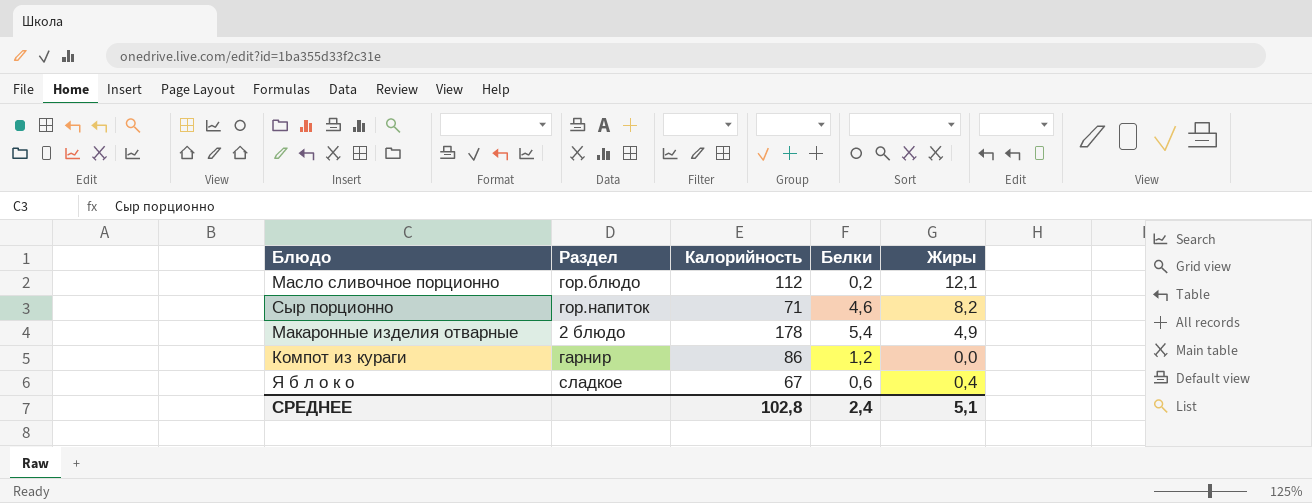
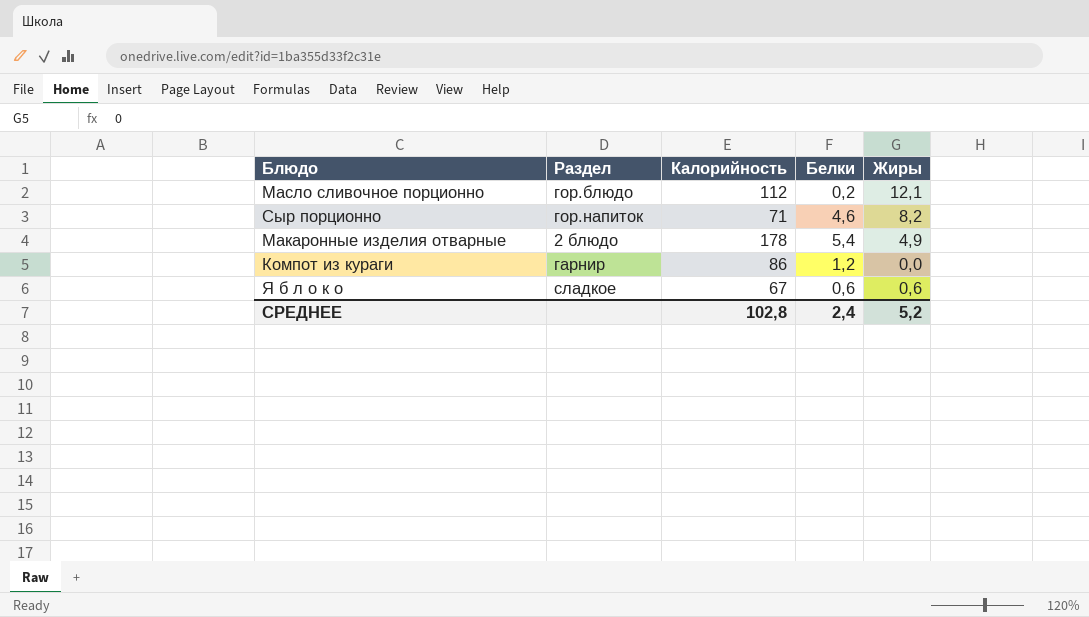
Я б л о к о | Жиры: 0,4 -> 0,6
СРЕДНЕЕ | Жиры: 5,1 -> 5,2

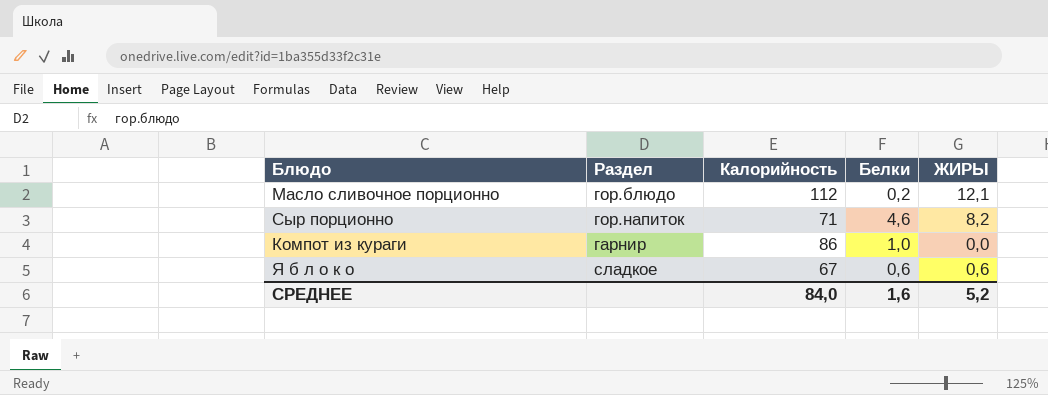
column name: Жиры -> ЖИРЫ
row Макаронные изделия отварные: 2 блюдо | 178 | 5,4 | 4,9 -> none
Компот из кураги | Белки: 1,2 -> 1,0
СРЕДНЕЕ | Калорийность: 102,8 -> 84,0
СРЕДНЕЕ | Белки: 2,4 -> 1,6

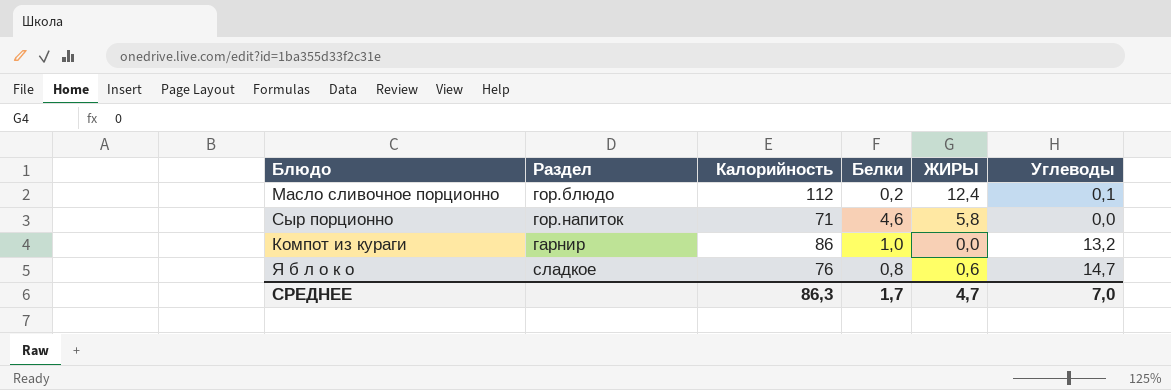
column Углеводы | position: none -> 6
Масло сливочное порционно | ЖИРЫ: 12,1 -> 12,4
Сыр порционно | ЖИРЫ: 8,2 -> 5,8
Я б л о к о | Калорийность: 67 -> 76
Я б л о к о | Белки: 0,6 -> 0,8
СРЕДНЕЕ | Калорийность: 84,0 -> 86,3
СРЕДНЕЕ | Белки: 1,6 -> 1,7
СРЕДНЕЕ | ЖИРЫ: 5,2 -> 4,7

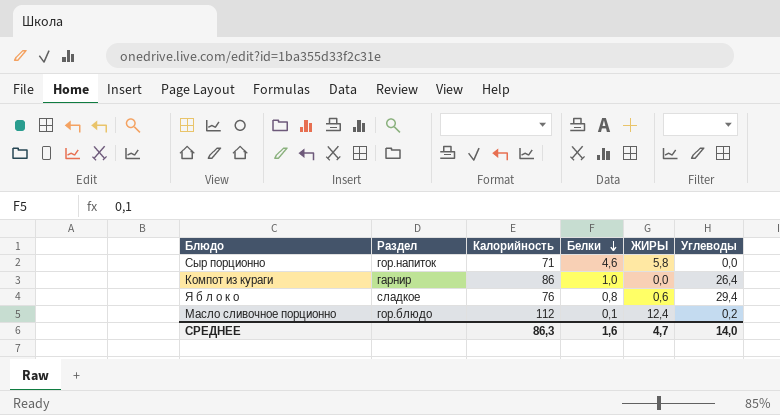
row order: none -> Белки descending
Компот из кураги | Углеводы: 13,2 -> 26,4
Я б л о к о | Углеводы: 14,7 -> 29,4
Масло сливочное порционно | Белки: 0,2 -> 0,1
Масло сливочное порционно | Углеводы: 0,1 -> 0,2
СРЕДНЕЕ | Белки: 1,7 -> 1,6
СРЕДНЕЕ | Углеводы: 7,0 -> 14,0

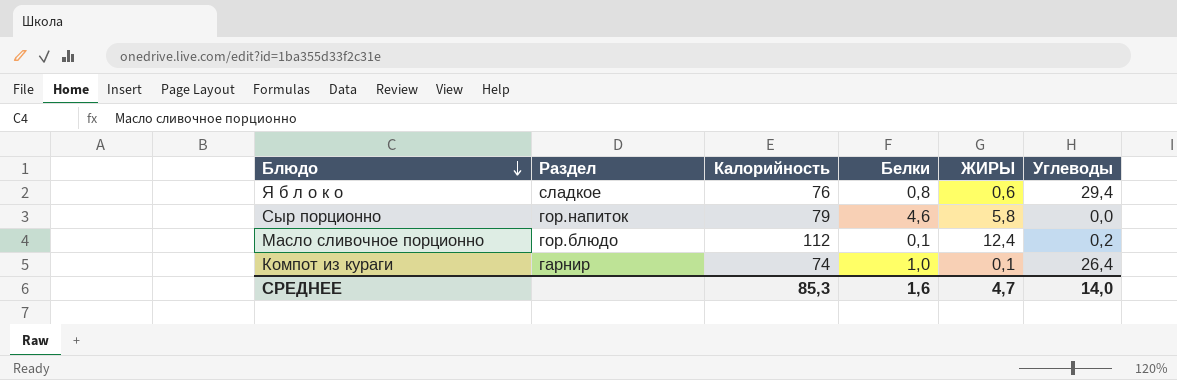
row order: Белки descending -> Блюдо descending
Сыр порционно | Калорийность: 71 -> 79
Компот из кураги | Калорийность: 86 -> 74
Компот из кураги | ЖИРЫ: 0,0 -> 0,1
СРЕДНЕЕ | Калорийность: 86,3 -> 85,3

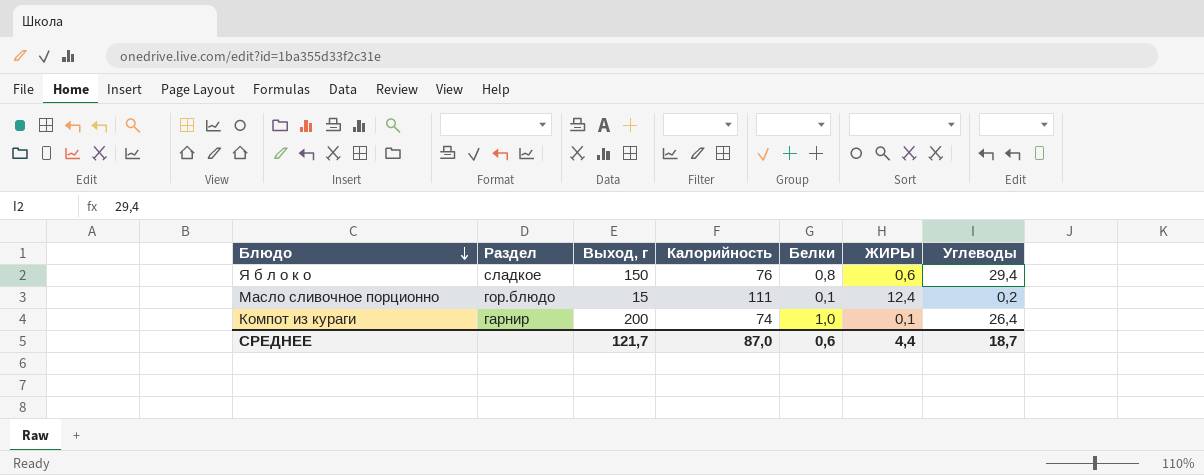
column Выход, г | position: none -> 3
row Сыр порционно: гор.напиток | 79 | 4,6 | 5,8 | 0,0 -> none
Масло сливочное порционно | Калорийность: 112 -> 111
СРЕДНЕЕ | Калорийность: 85,3 -> 87,0
СРЕДНЕЕ | Белки: 1,6 -> 0,6
СРЕДНЕЕ | ЖИРЫ: 4,7 -> 4,4
СРЕДНЕЕ | Углеводы: 14,0 -> 18,7

